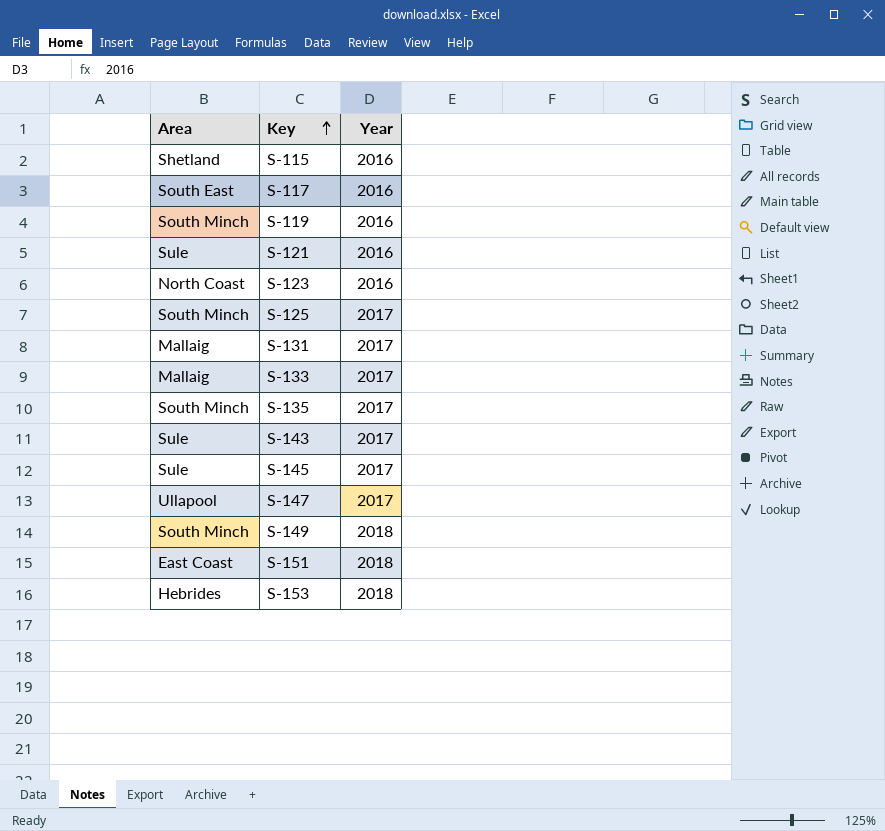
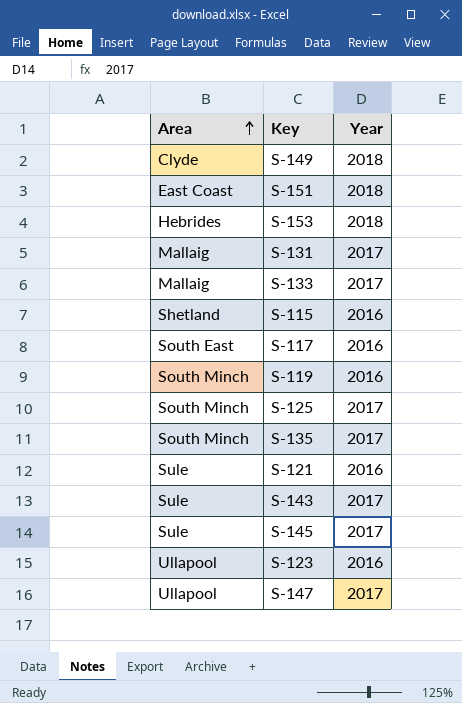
row order: Key ascending -> Area ascending
S-149 | Area: South Minch -> Clyde
S-123 | Area: North Coast -> Ullapool

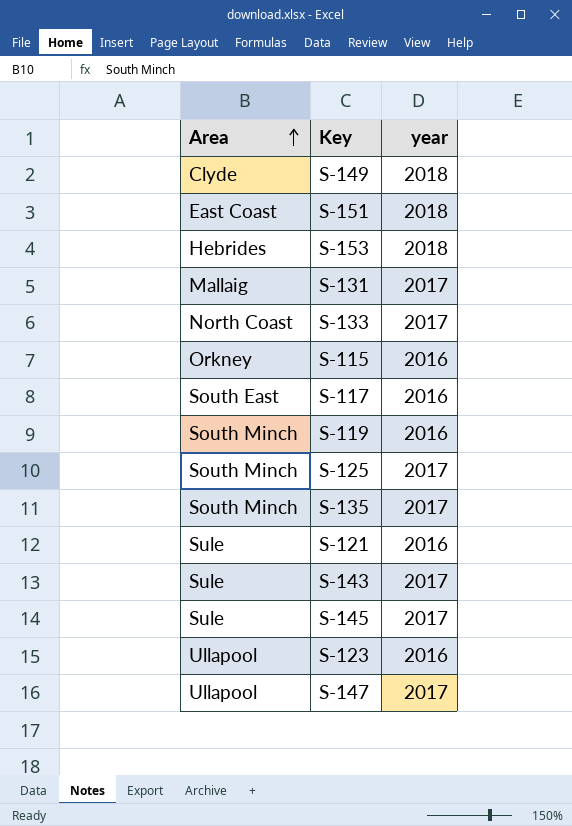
column name: Year -> year
S-133 | Area: Mallaig -> North Coast
S-115 | Area: Shetland -> Orkney

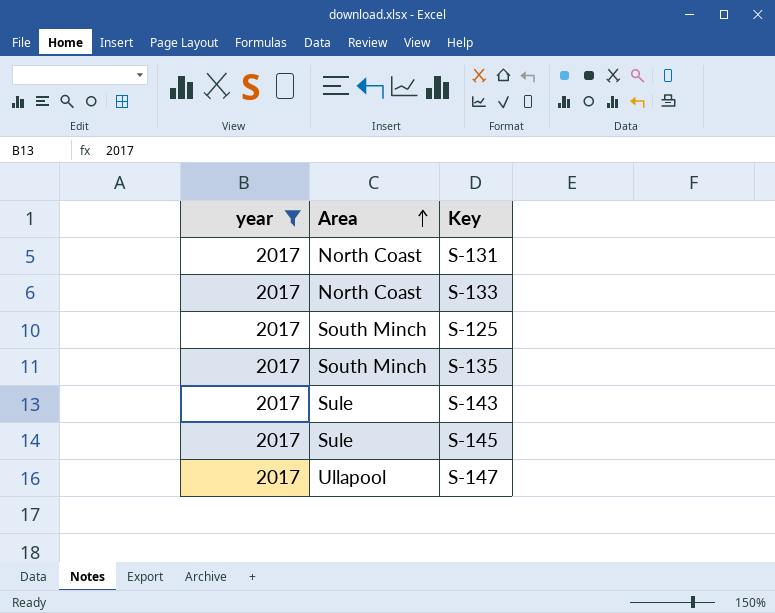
filter: none -> year = 2017
column year | position: 3 -> 1
S-131 | Area: Mallaig -> North Coast

